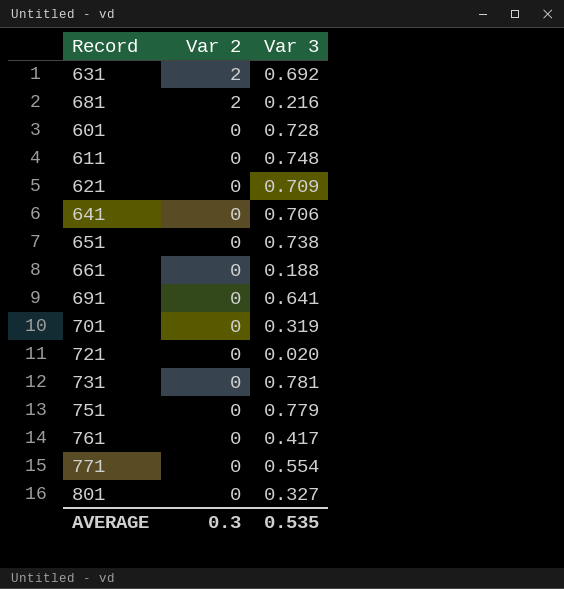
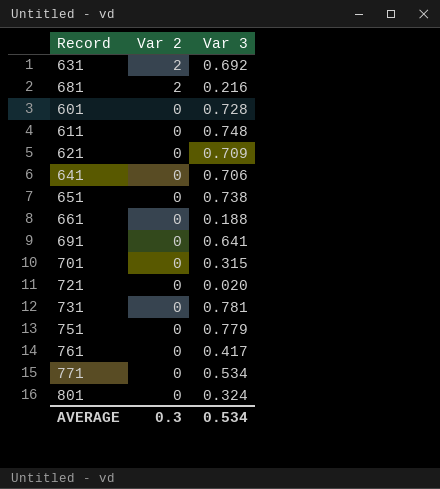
701 | Var 3: 0.319 -> 0.315
771 | Var 3: 0.554 -> 0.534
801 | Var 3: 0.327 -> 0.324
AVERAGE | Var 3: 0.535 -> 0.534

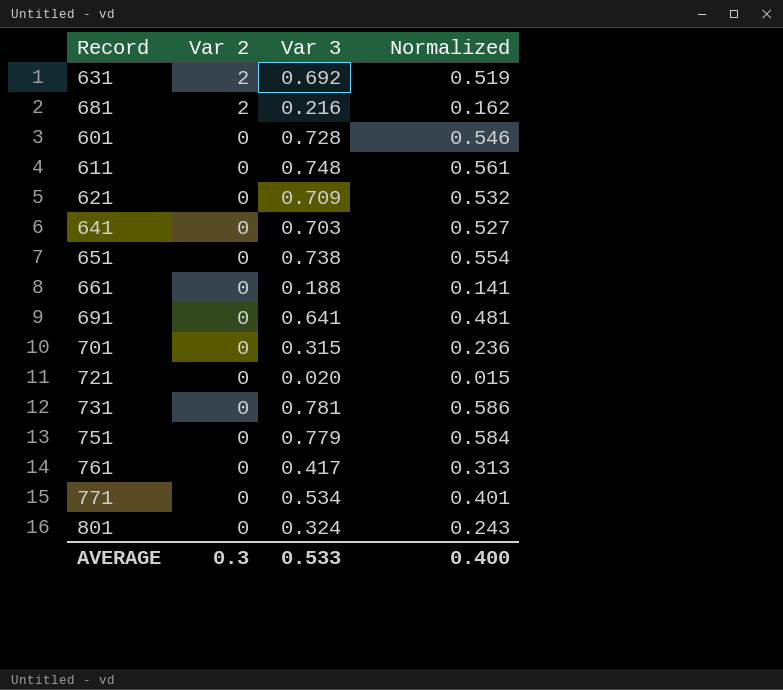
column Normalized | formula: none -> [Var 3] * 0.75
641 | Var 3: 0.706 -> 0.703
AVERAGE | Var 3: 0.534 -> 0.533

